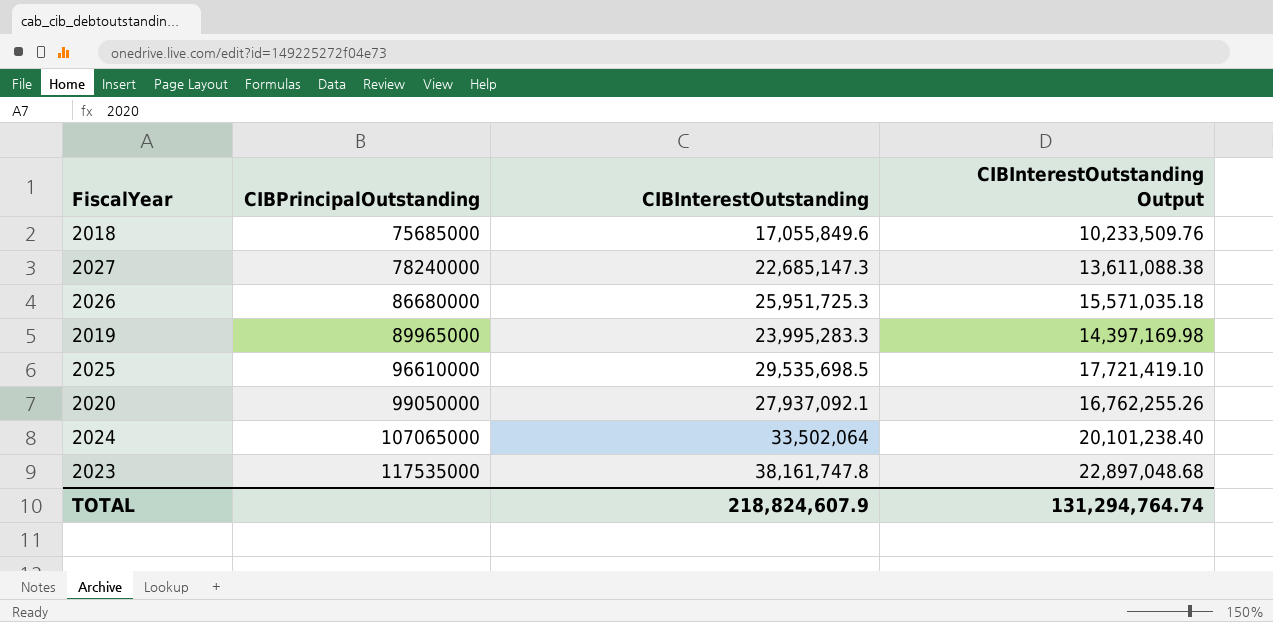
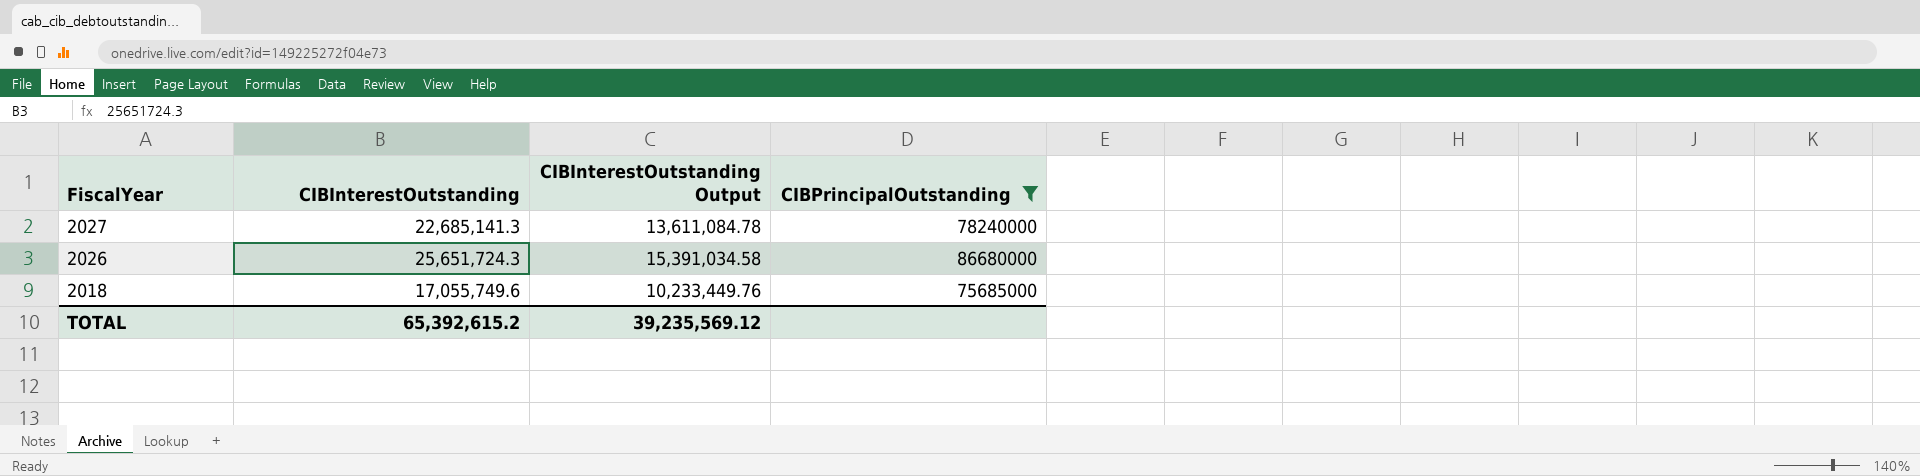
filter: none -> CIBPrincipalOutstanding <= 86680000
row order: CIBPrincipalOutstanding ascending -> FiscalYear descending
column CIBPrincipalOutstanding | position: 2 -> 4
2027 | CIBInterestOutstanding: 22,685,147.3 -> 22,685,141.3
2027 | CIBInterestOutstanding Output: 13,611,088.38 -> 13,611,084.78
2026 | CIBInterestOutstanding: 25,951,725.3 -> 25,651,724.3
2026 | CIBInterestOutstanding Output: 15,571,035.18 -> 15,391,034.58
2018 | CIBInterestOutstanding: 17,055,849.6 -> 17,055,749.6
2018 | CIBInterestOutstanding Output: 10,233,509.76 -> 10,233,449.76
TOTAL | CIBInterestOutstanding: 218,824,607.9 -> 65,392,615.2
TOTAL | CIBInterestOutstanding Output: 131,294,764.74 -> 39,235,569.12

